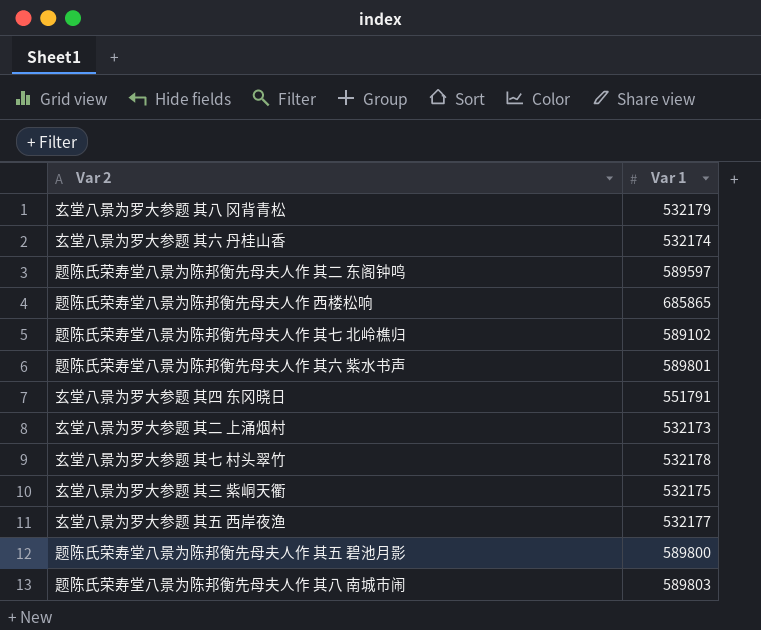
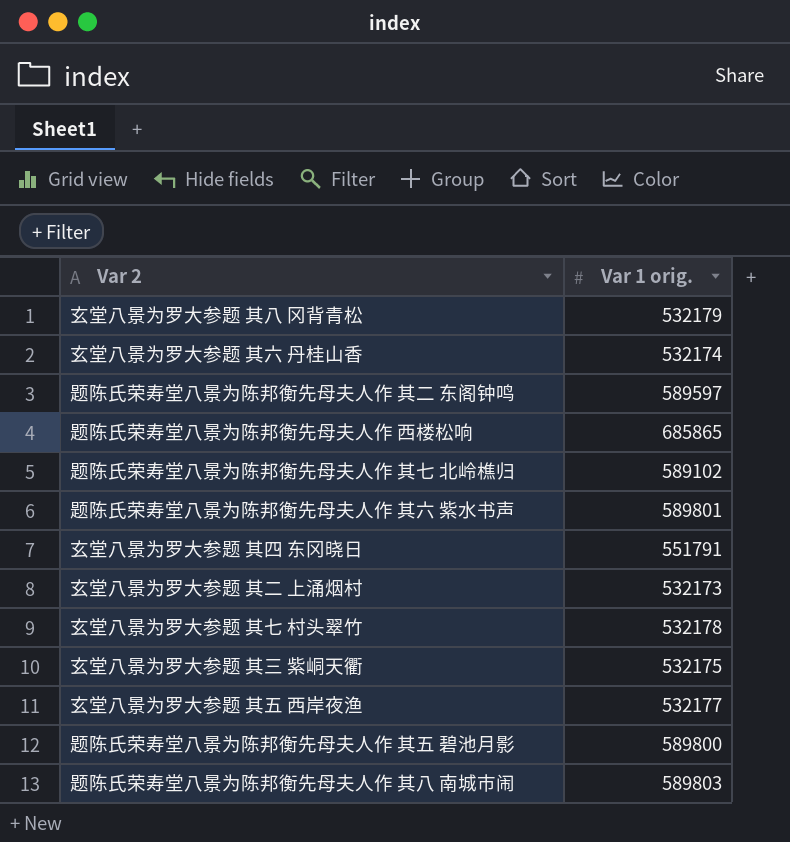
column name: Var 1 -> Var 1 orig.

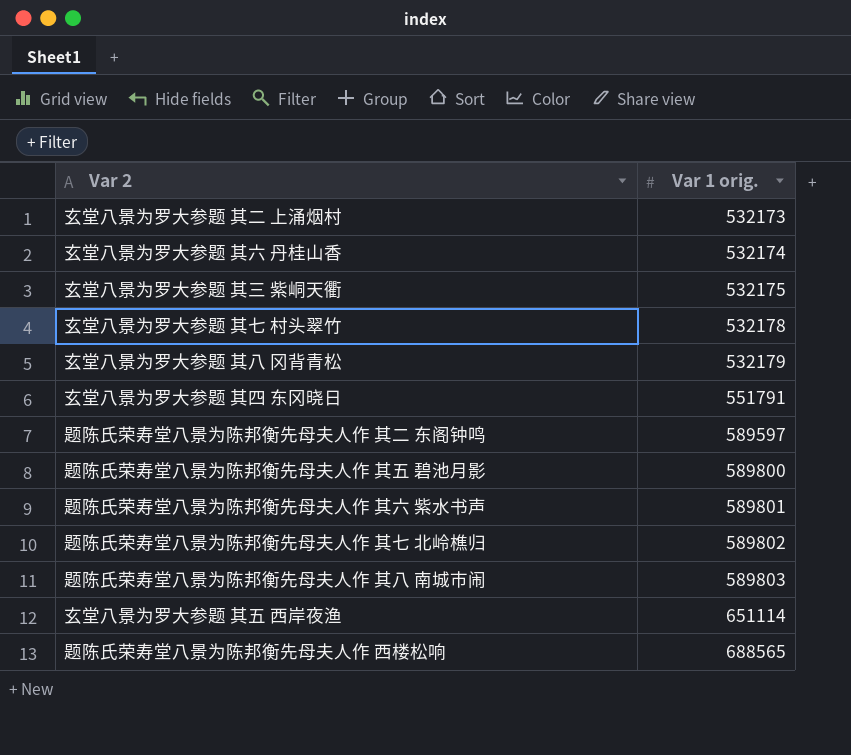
row order: none -> Var 1 orig. ascending
题陈氏荣寿堂八景为陈邦衡先母夫人作 其七 北岭樵归 | Var 1 orig.: 589102 -> 589802
玄堂八景为罗大参题 其五 西岸夜渔 | Var 1 orig.: 532177 -> 651114
题陈氏荣寿堂八景为陈邦衡先母夫人作 西楼松响 | Var 1 orig.: 685865 -> 688565

